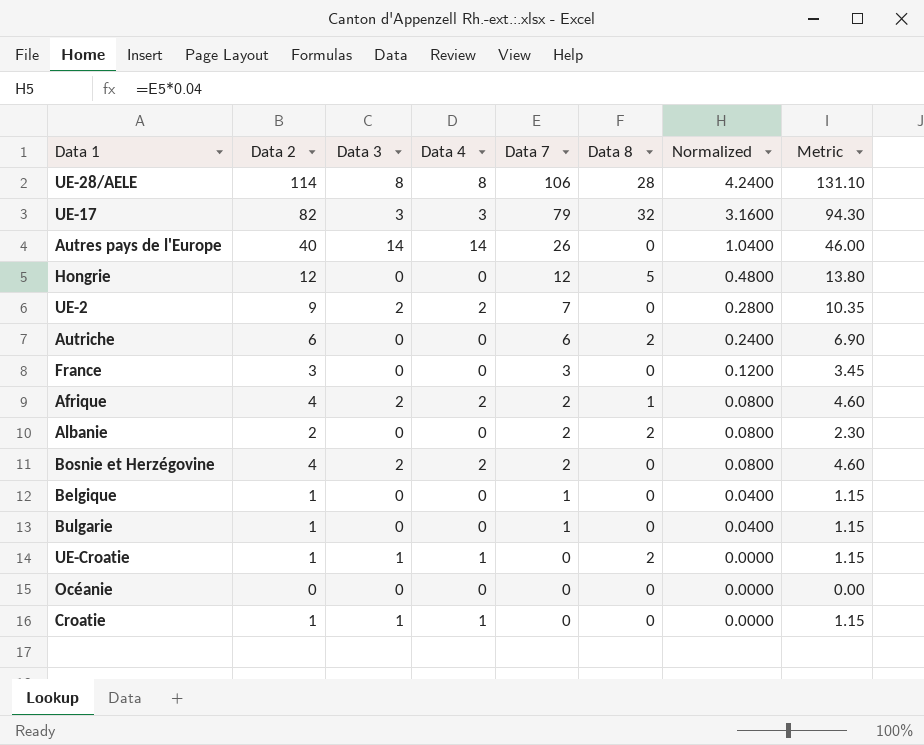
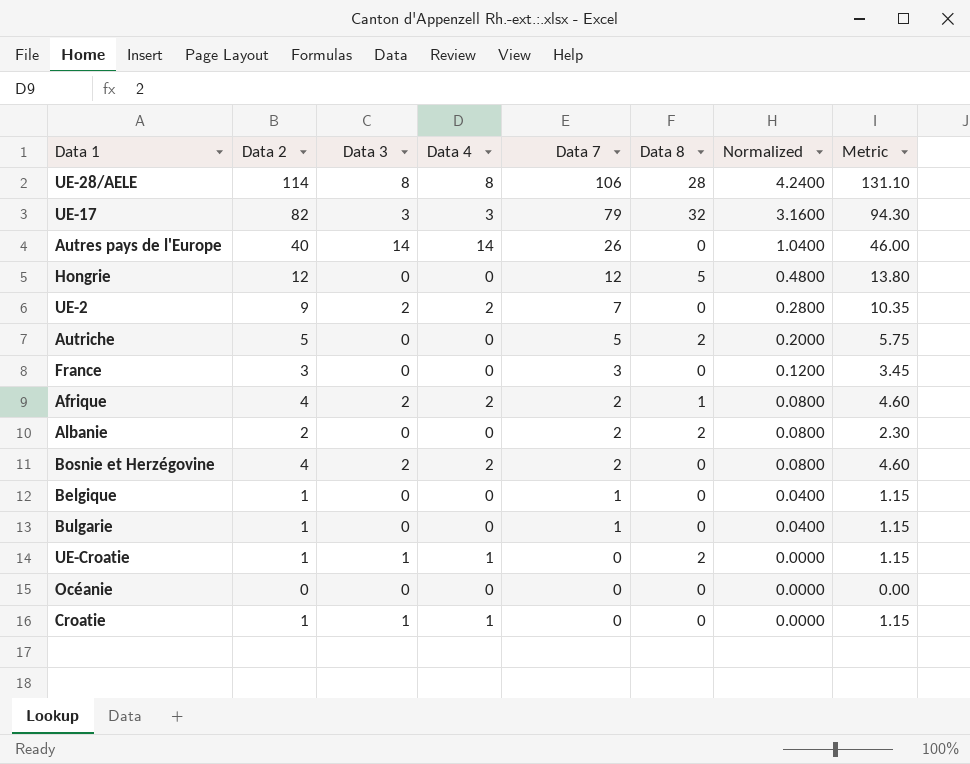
Autriche | Data 2: 6 -> 5
Autriche | Data 7: 6 -> 5
Autriche | Normalized: 0.2400 -> 0.2000
Autriche | Metric: 6.90 -> 5.75

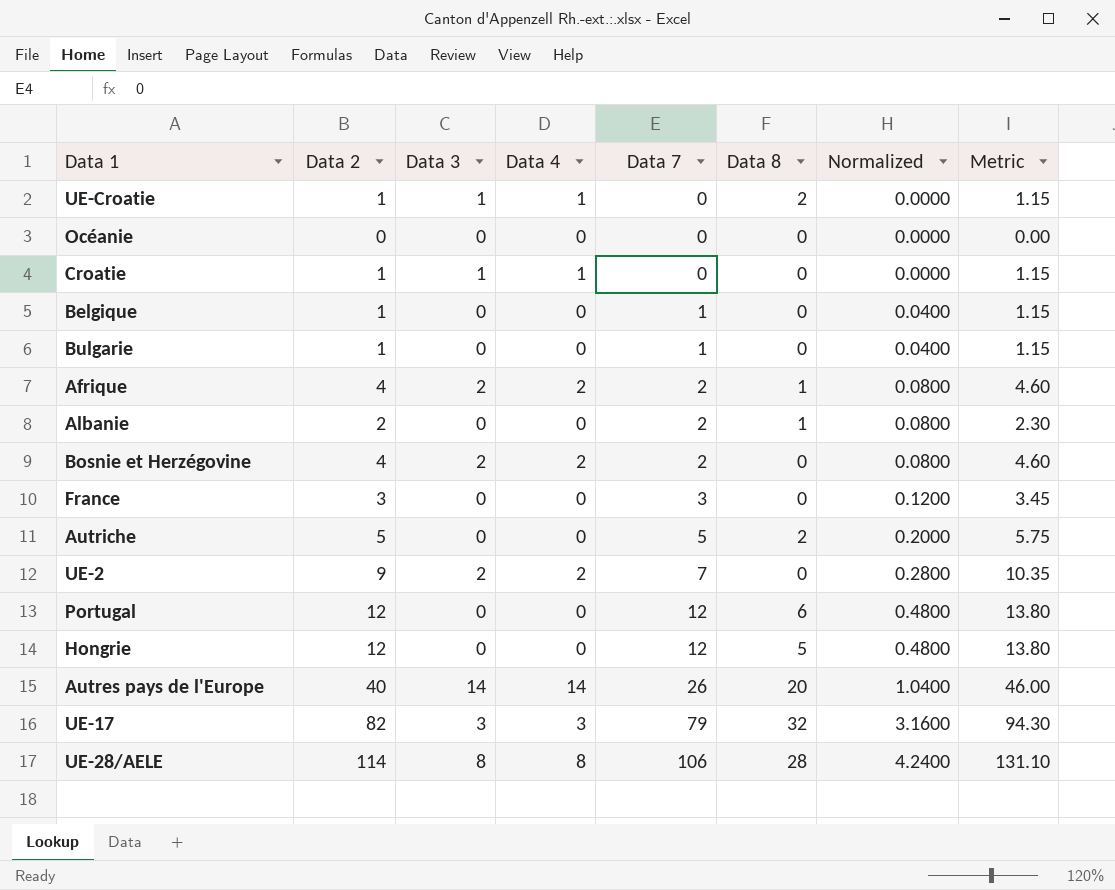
row order: Data 7 descending -> Data 7 ascending
Albanie | Data 8: 2 -> 1
row Portugal: none -> 12 | 0 | 0 | 12 | 6 | 0.4800 | 13.80
Autres pays de l'Europe | Data 8: 0 -> 20

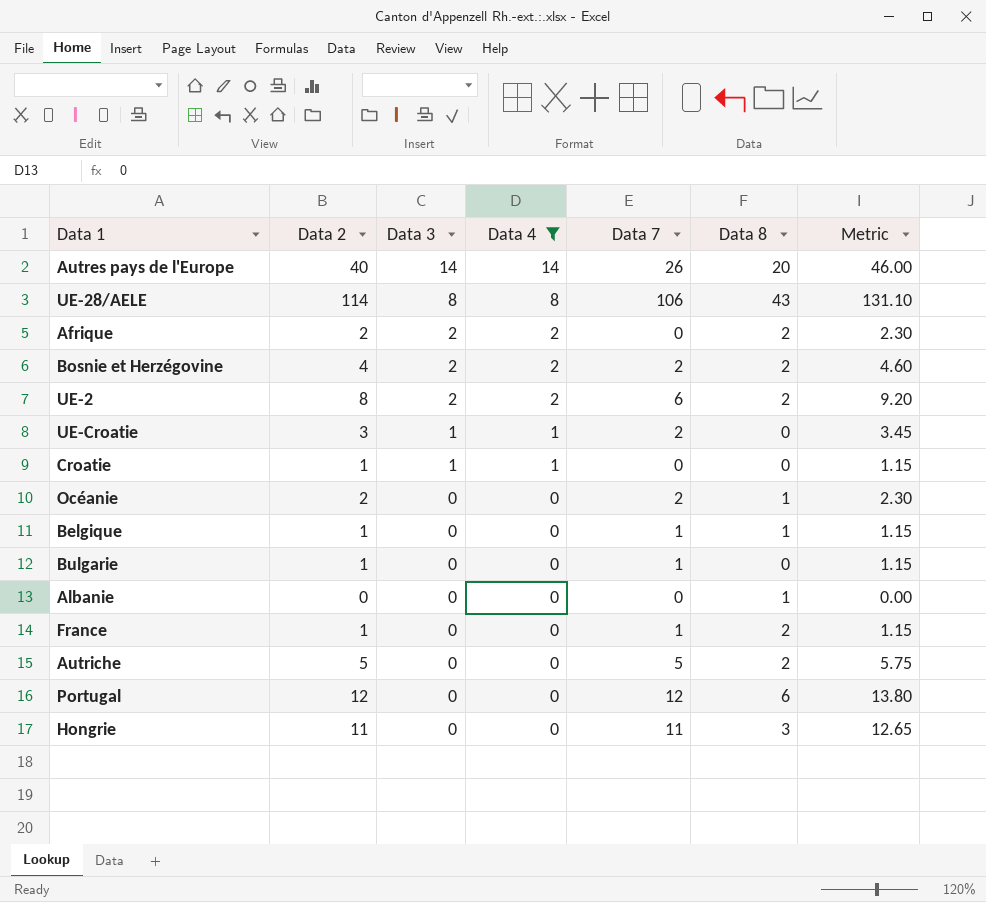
filter: none -> Data 4 != 3
row order: Data 7 ascending -> Data 3 descending
column Normalized | formula: [Data 7] * 0.04 -> none
UE-28/AELE | Data 8: 28 -> 43
Afrique | Data 2: 4 -> 2
Afrique | Data 7: 2 -> 0
Afrique | Data 8: 1 -> 2
Afrique | Metric: 4.60 -> 2.30
Bosnie et Herzégovine | Data 8: 0 -> 2
UE-2 | Data 2: 9 -> 8
UE-2 | Data 7: 7 -> 6
UE-2 | Data 8: 0 -> 2
UE-2 | Metric: 10.35 -> 9.20
UE-Croatie | Data 2: 1 -> 3
UE-Croatie | Data 7: 0 -> 2
UE-Croatie | Data 8: 2 -> 0
UE-Croatie | Metric: 1.15 -> 3.45
Océanie | Data 2: 0 -> 2
Océanie | Data 7: 0 -> 2
Océanie | Data 8: 0 -> 1
Océanie | Metric: 0.00 -> 2.30
Belgique | Data 8: 0 -> 1
Albanie | Data 2: 2 -> 0
Albanie | Data 7: 2 -> 0
Albanie | Metric: 2.30 -> 0.00
France | Data 2: 3 -> 1
France | Data 7: 3 -> 1
France | Data 8: 0 -> 2
France | Metric: 3.45 -> 1.15
Hongrie | Data 2: 12 -> 11
Hongrie | Data 7: 12 -> 11
Hongrie | Data 8: 5 -> 3
Hongrie | Metric: 13.80 -> 12.65

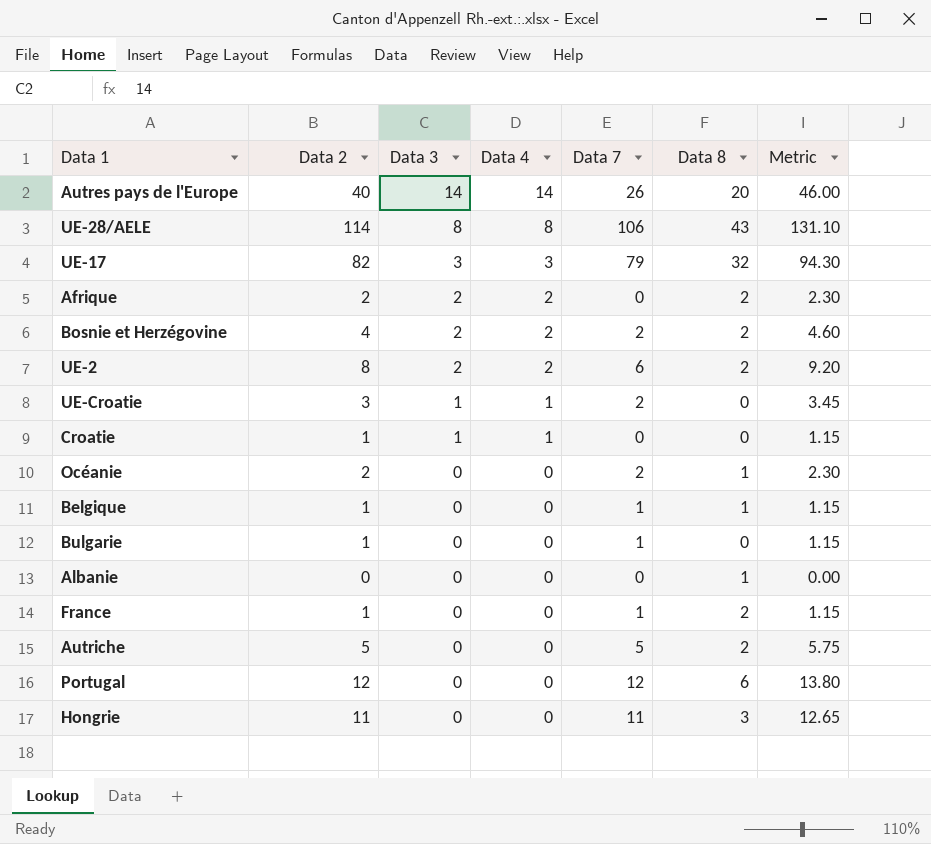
filter: Data 4 != 3 -> none

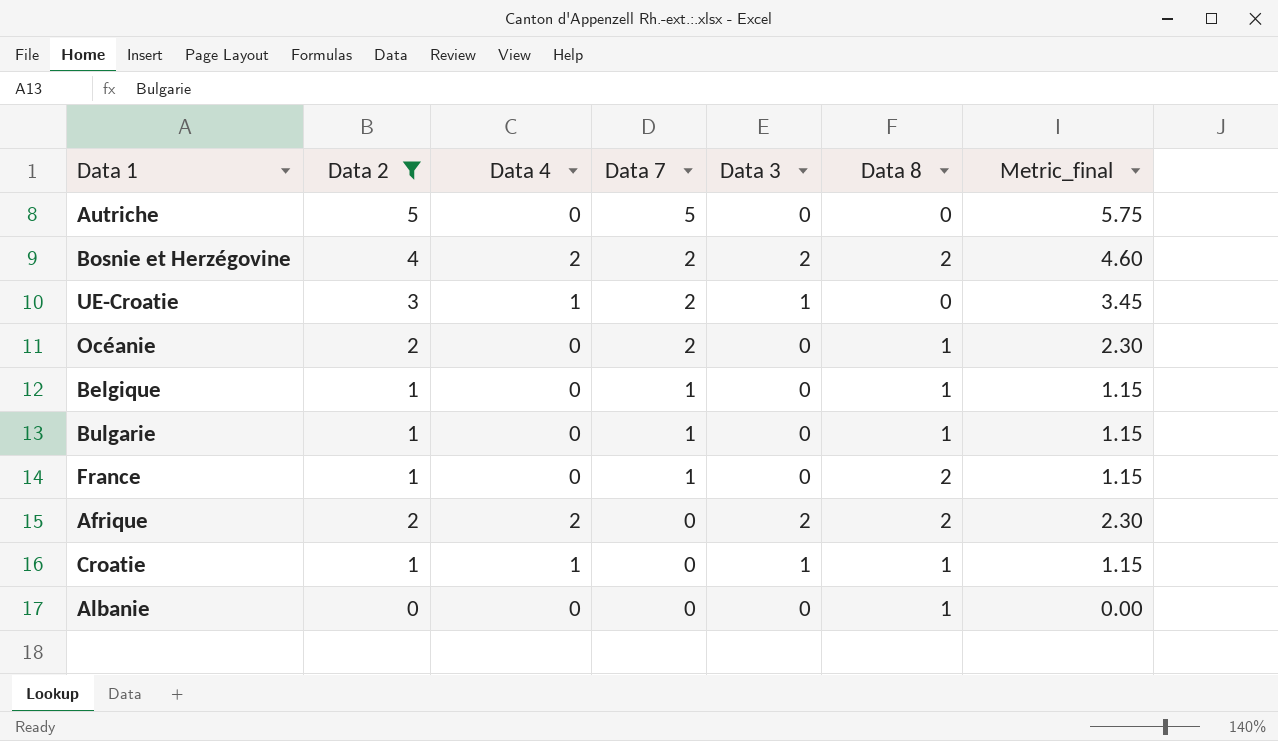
filter: none -> Data 2 <= 5
row order: Data 3 descending -> Data 7 descending
column Data 3 | position: 3 -> 5
column name: Metric -> Metric_final
Autriche | Data 8: 2 -> 0
Bulgarie | Data 8: 0 -> 1
Croatie | Data 8: 0 -> 1

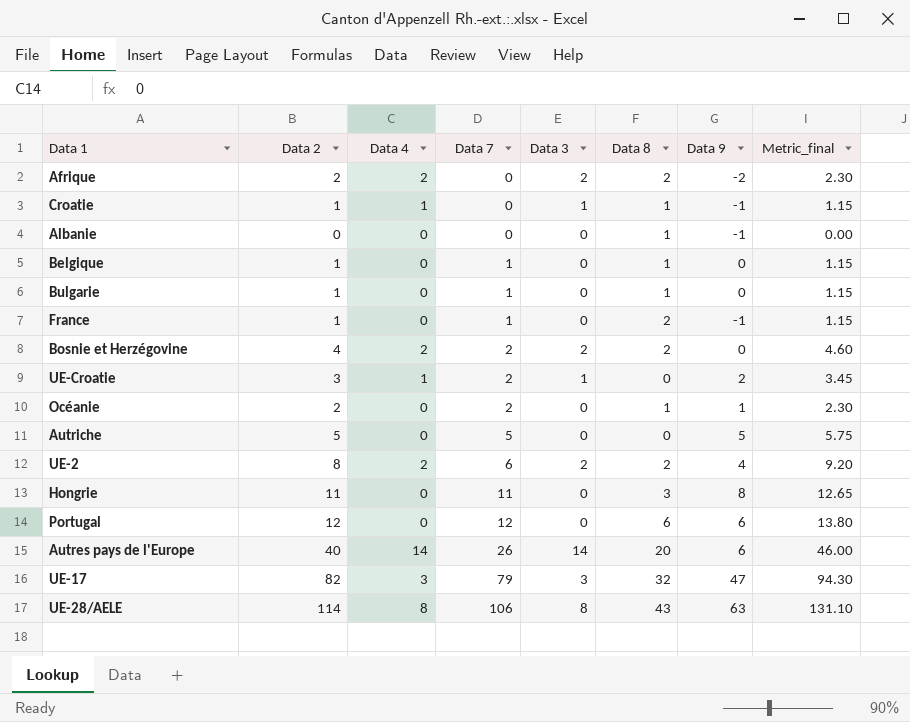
filter: Data 2 <= 5 -> none
row order: Data 7 descending -> Data 7 ascending
column Data 9 | formula: none -> [Data 7] - [Data 8]

